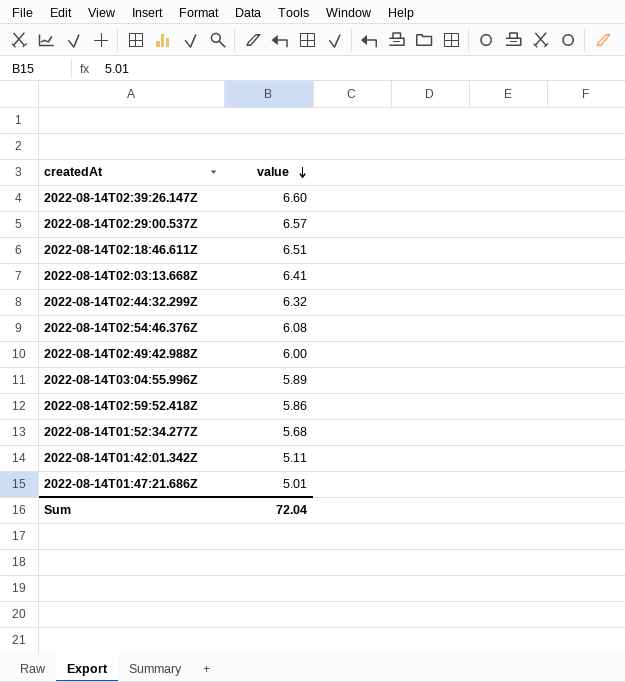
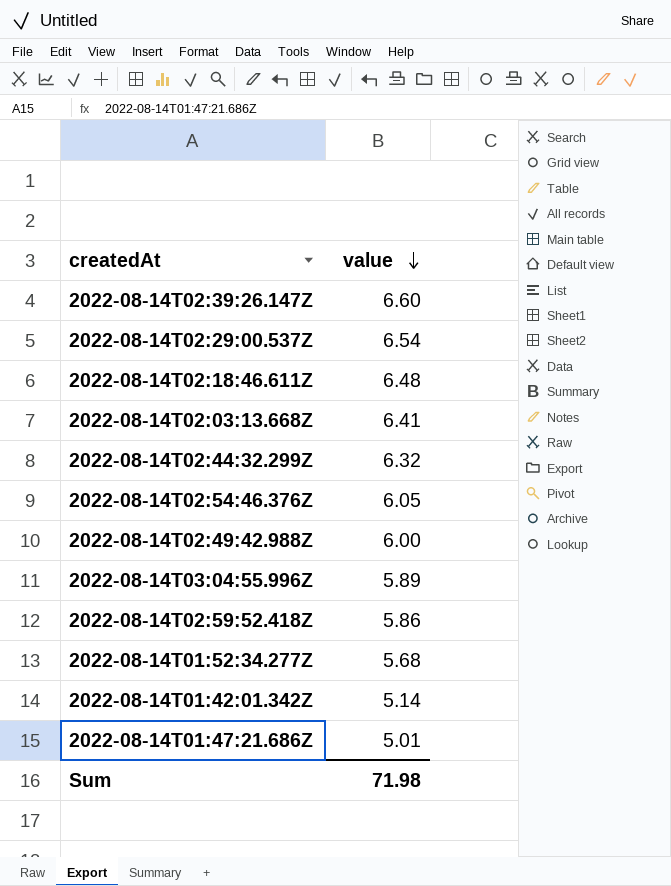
2022-08-14T02:29:00.537Z | value: 6.57 -> 6.54
2022-08-14T02:18:46.611Z | value: 6.51 -> 6.48
2022-08-14T02:54:46.376Z | value: 6.08 -> 6.05
2022-08-14T01:42:01.342Z | value: 5.11 -> 5.14
Sum | value: 72.04 -> 71.98

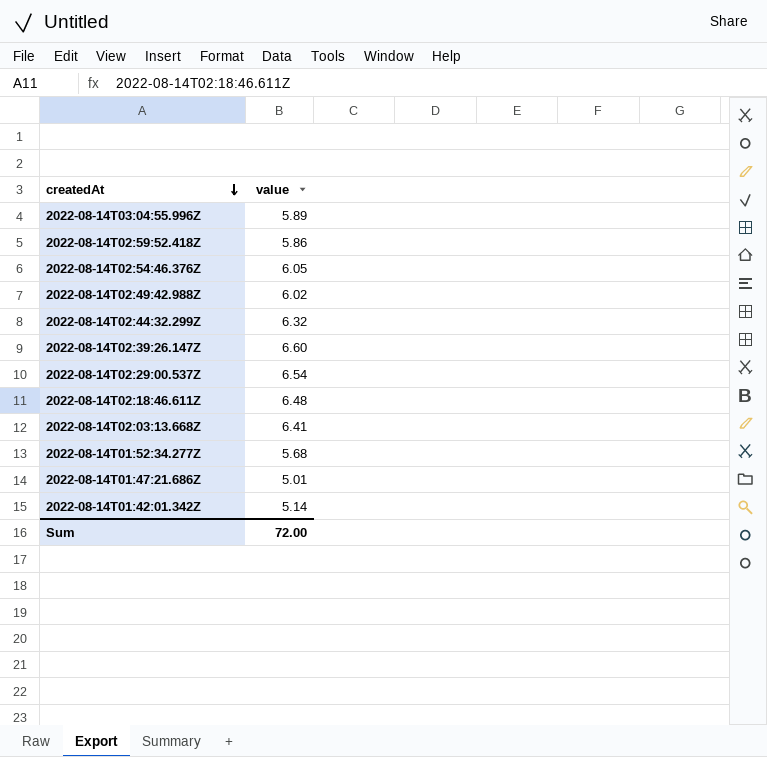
row order: value descending -> createdAt descending
2022-08-14T02:49:42.988Z | value: 6.00 -> 6.02
Sum | value: 71.98 -> 72.00

